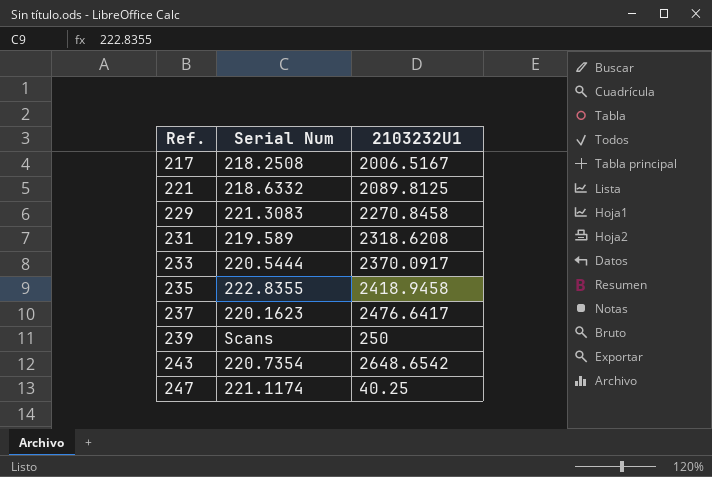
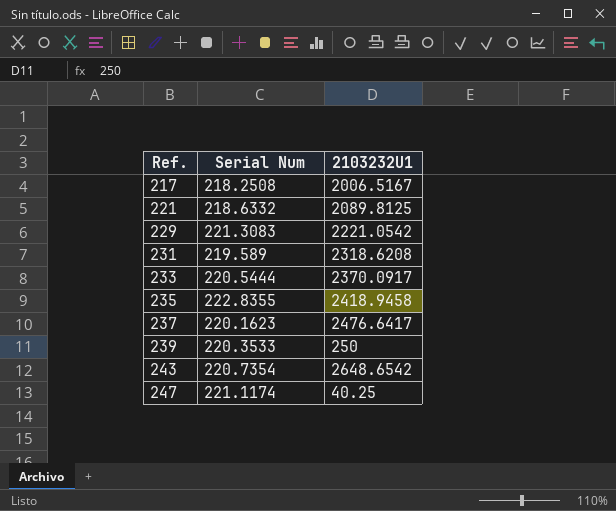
229 | 2103232U1: 2270.8458 -> 2221.0542
239 | Serial Num: Scans -> 220.3533

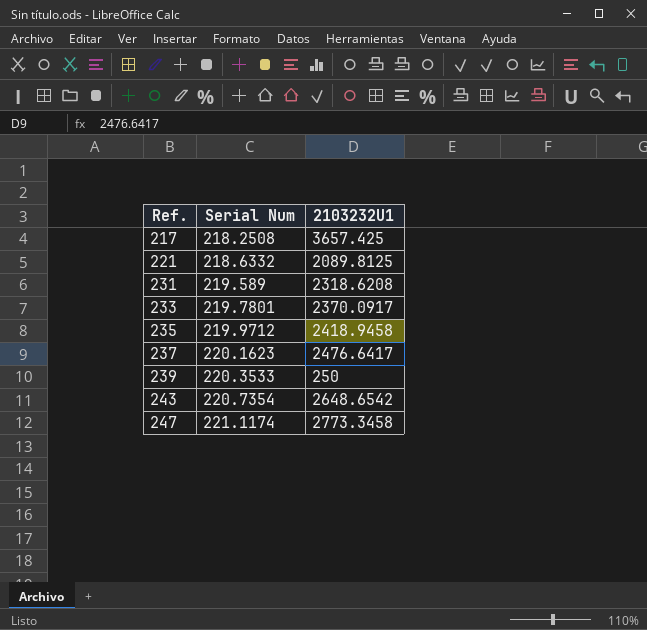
row 229: 221.3083 | 2221.0542 -> none
217 | 2103232U1: 2006.5167 -> 3657.425
233 | Serial Num: 220.5444 -> 219.7801
235 | Serial Num: 222.8355 -> 219.9712
247 | 2103232U1: 40.25 -> 2773.3458

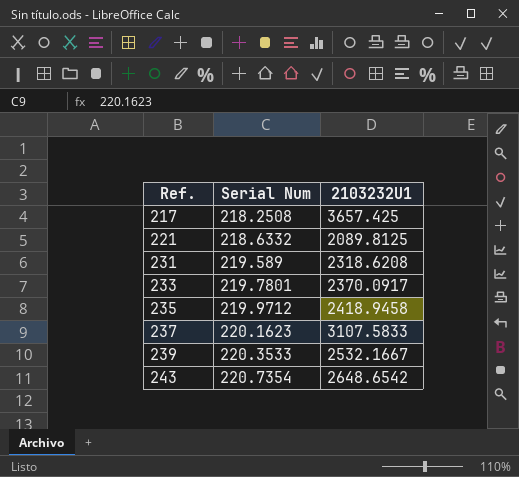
row 247: 221.1174 | 2773.3458 -> none
237 | 2103232U1: 2476.6417 -> 3107.5833
239 | 2103232U1: 250 -> 2532.1667

